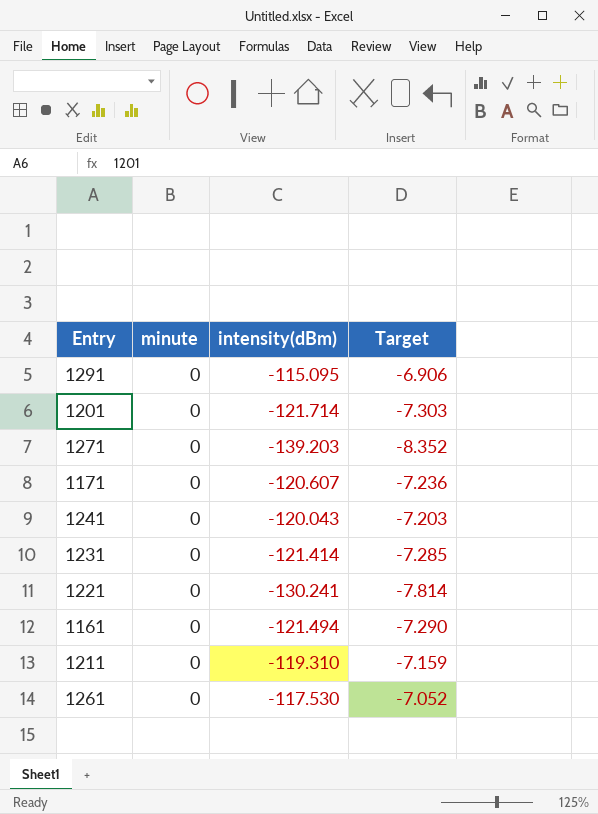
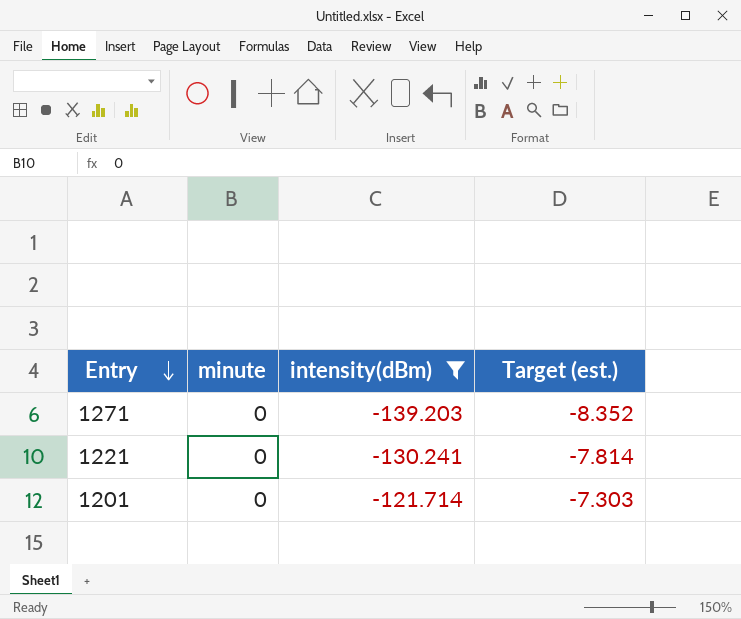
filter: none -> intensity(dBm) <= -121.714
row order: none -> Entry descending
column name: Target -> Target (est.)

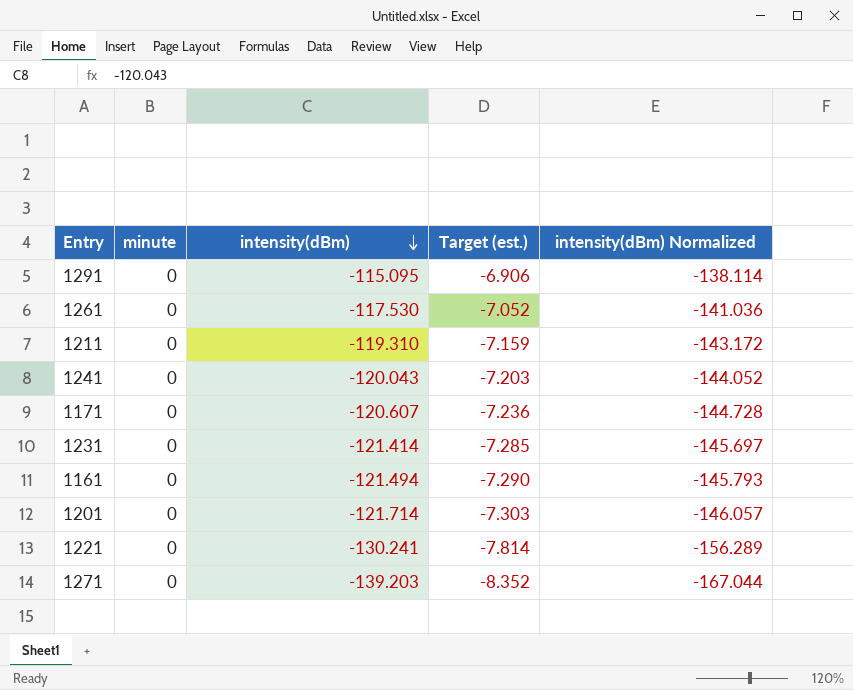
filter: intensity(dBm) <= -121.714 -> none
row order: Entry descending -> intensity(dBm) descending
column intensity(dBm) Normalized | formula: none -> [intensity(dBm)] * 1.2

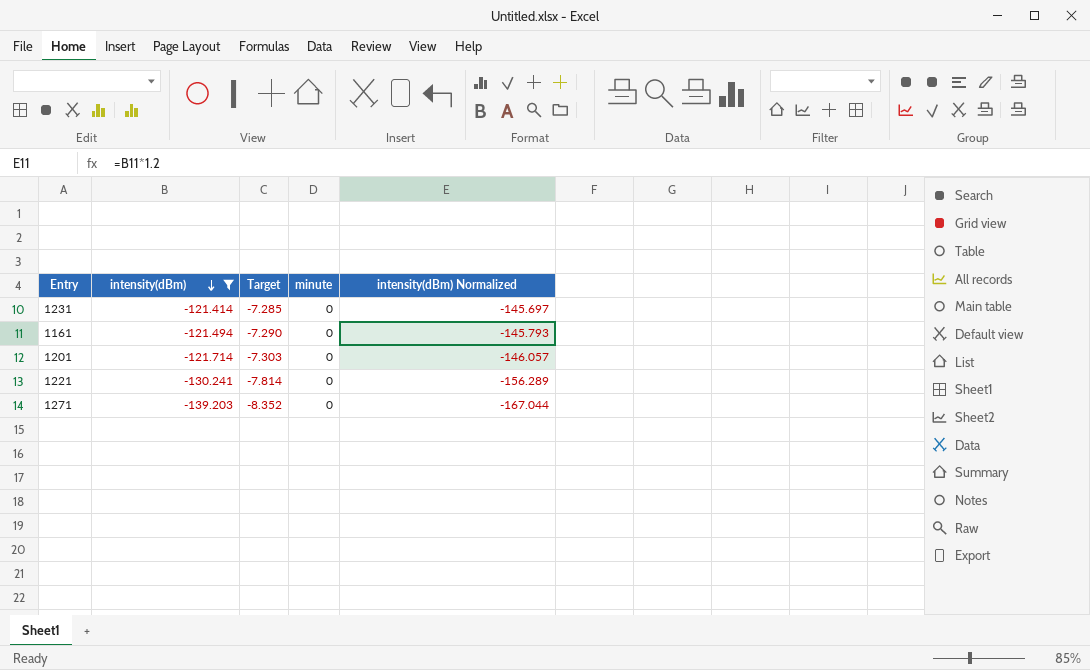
filter: none -> intensity(dBm) <= -121.414
column name: Target (est.) -> Target
column minute | position: 2 -> 4

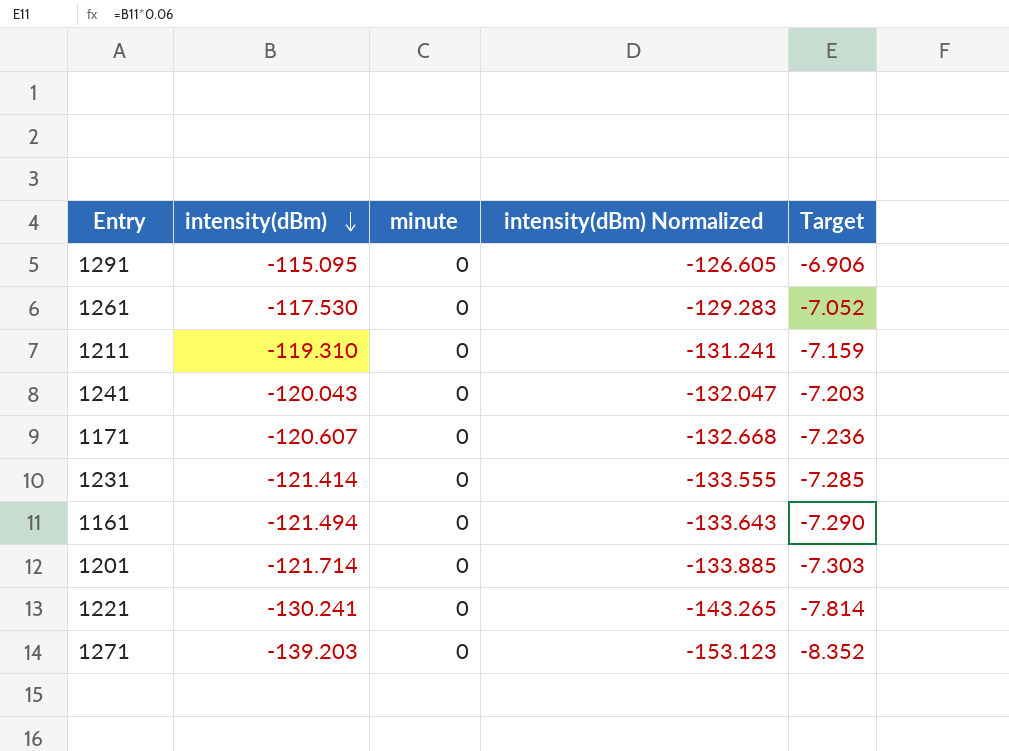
filter: intensity(dBm) <= -121.414 -> none
column intensity(dBm) Normalized | formula: [intensity(dBm)] * 1.2 -> [intensity(dBm)] * 1.1
column Target | position: 3 -> 5

